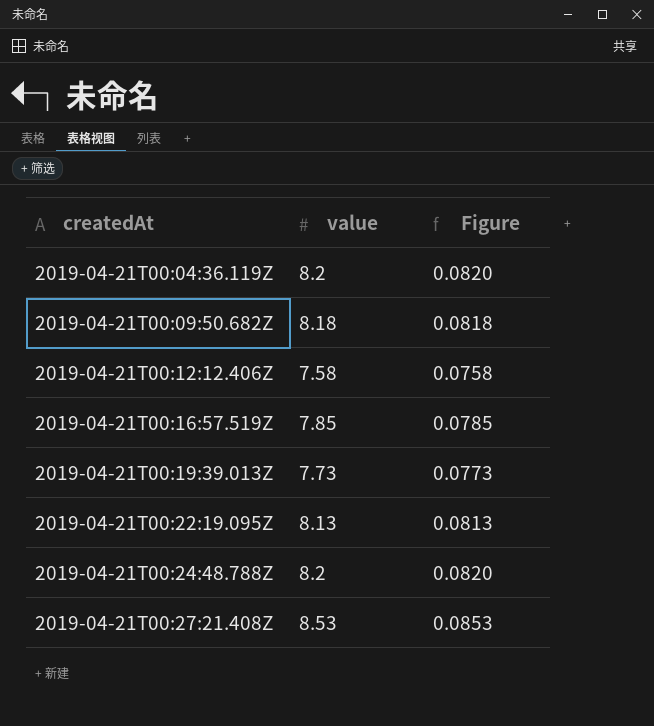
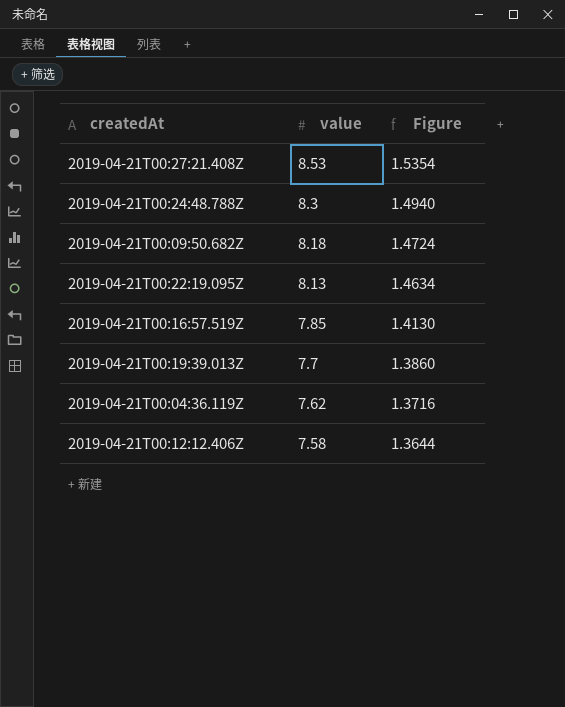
row order: createdAt ascending -> value descending
column Figure | formula: [value] * 0.01 -> [value] * 0.18
2019-04-21T00:24:48.788Z | value: 8.2 -> 8.3
2019-04-21T00:19:39.013Z | value: 7.73 -> 7.7
2019-04-21T00:04:36.119Z | value: 8.2 -> 7.62

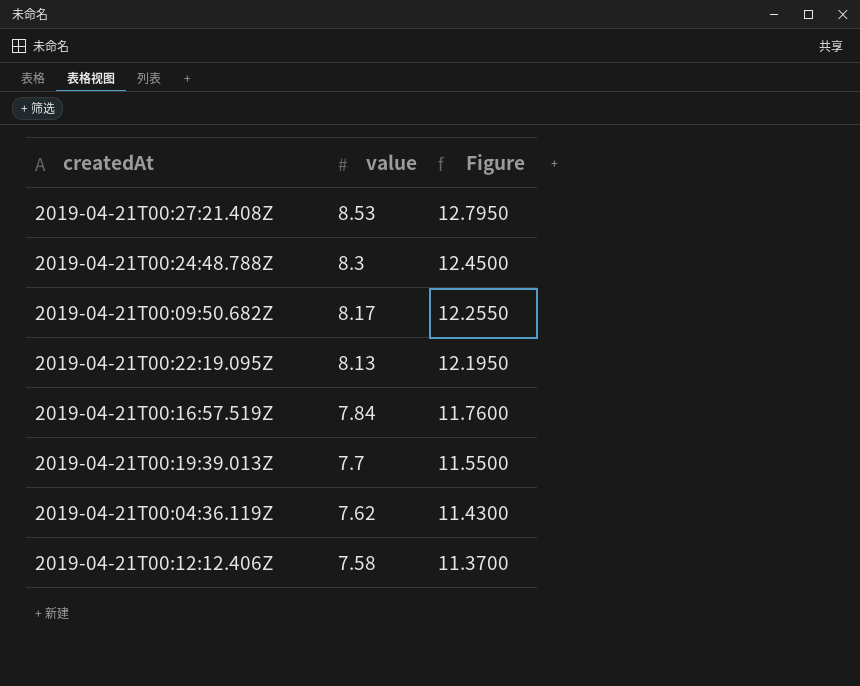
column Figure | formula: [value] * 0.18 -> [value] * 1.5
2019-04-21T00:09:50.682Z | value: 8.18 -> 8.17
2019-04-21T00:16:57.519Z | value: 7.85 -> 7.84

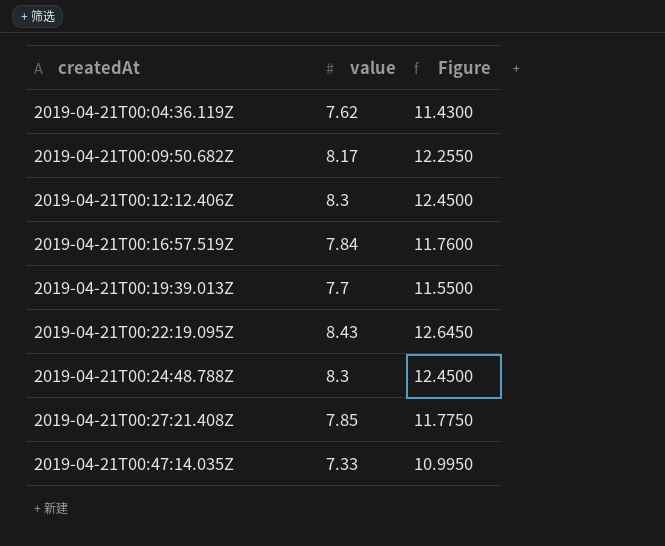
row order: value descending -> createdAt ascending
2019-04-21T00:12:12.406Z | value: 7.58 -> 8.3
2019-04-21T00:12:12.406Z | Figure: 11.3700 -> 12.4500
2019-04-21T00:22:19.095Z | value: 8.13 -> 8.43
2019-04-21T00:22:19.095Z | Figure: 12.1950 -> 12.6450
2019-04-21T00:27:21.408Z | value: 8.53 -> 7.85
2019-04-21T00:27:21.408Z | Figure: 12.7950 -> 11.7750
row 2019-04-21T00:47:14.035Z: none -> 7.33 | 10.9950

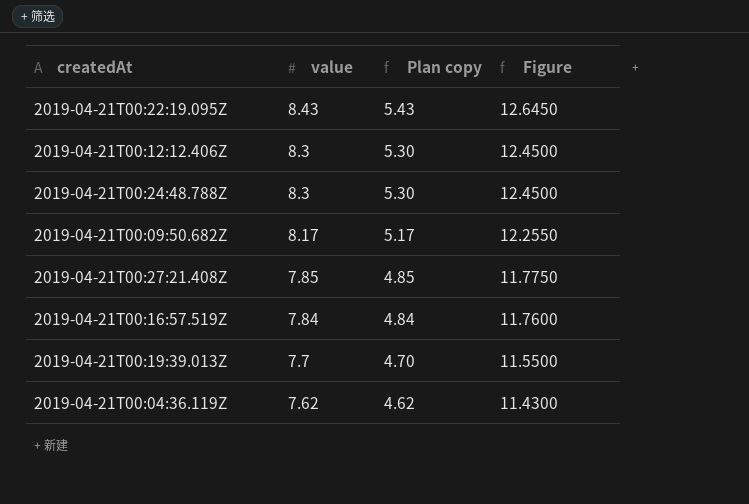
row order: createdAt ascending -> value descending
column Plan copy | formula: none -> [value] - 3
row 2019-04-21T00:47:14.035Z: 7.33 | 10.9950 -> none

